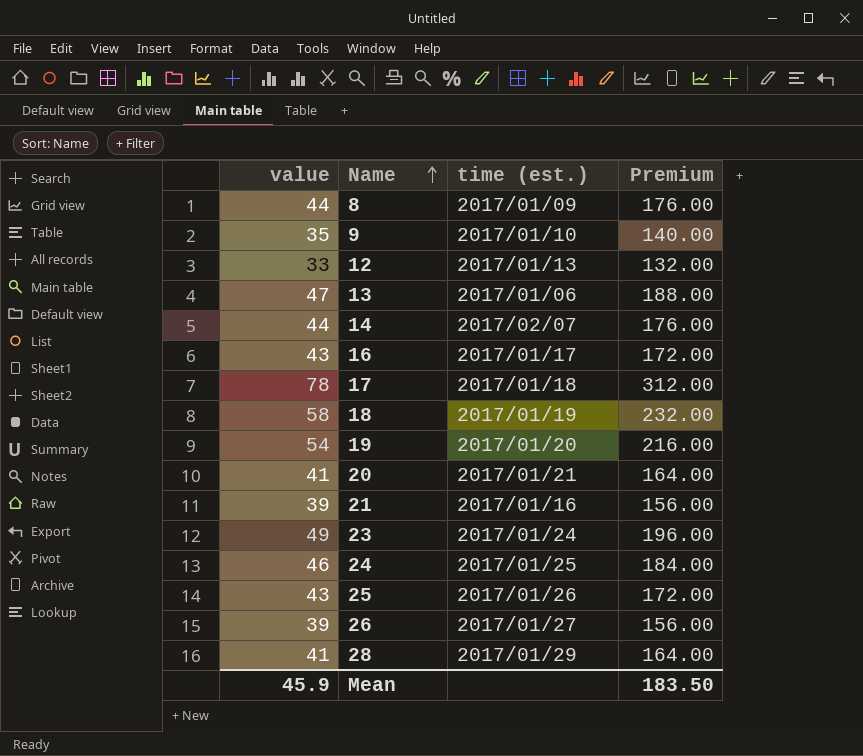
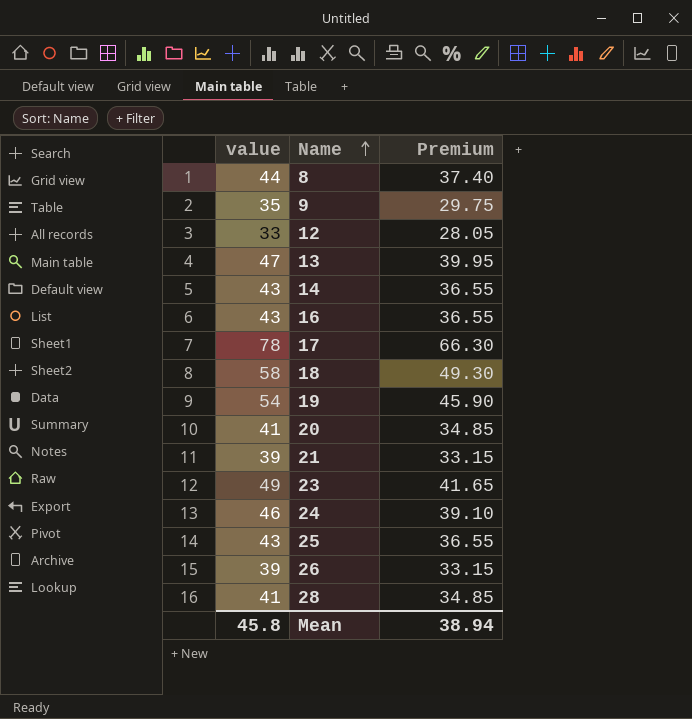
column time (est.) | position: 3 -> none
column Premium | formula: [value] * 4 -> [value] * 0.85
14 | value: 44 -> 43
Mean | value: 45.9 -> 45.8
Mean | Premium: 183.50 -> 38.94

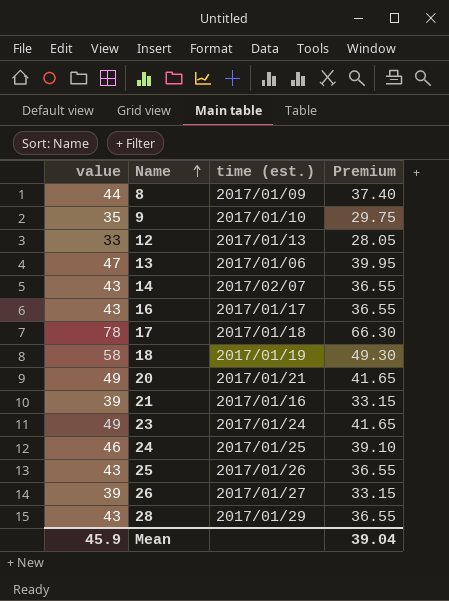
column time (est.) | position: none -> 3
row 19: 54 | 45.90 -> none
20 | value: 41 -> 49
20 | Premium: 34.85 -> 41.65
28 | value: 41 -> 43
28 | Premium: 34.85 -> 36.55
Mean | value: 45.8 -> 45.9
Mean | Premium: 38.94 -> 39.04

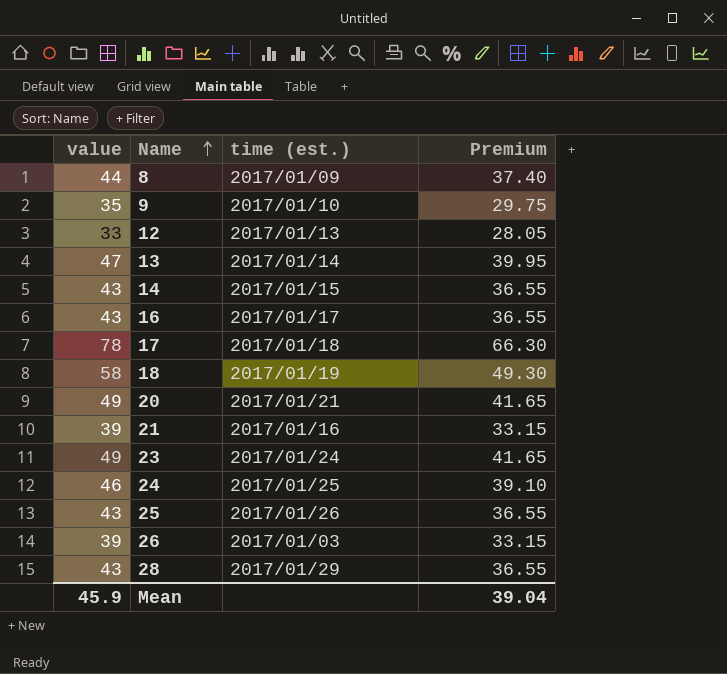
13 | time (est.): 2017/01/06 -> 2017/01/14
14 | time (est.): 2017/02/07 -> 2017/01/15
26 | time (est.): 2017/01/27 -> 2017/01/03

